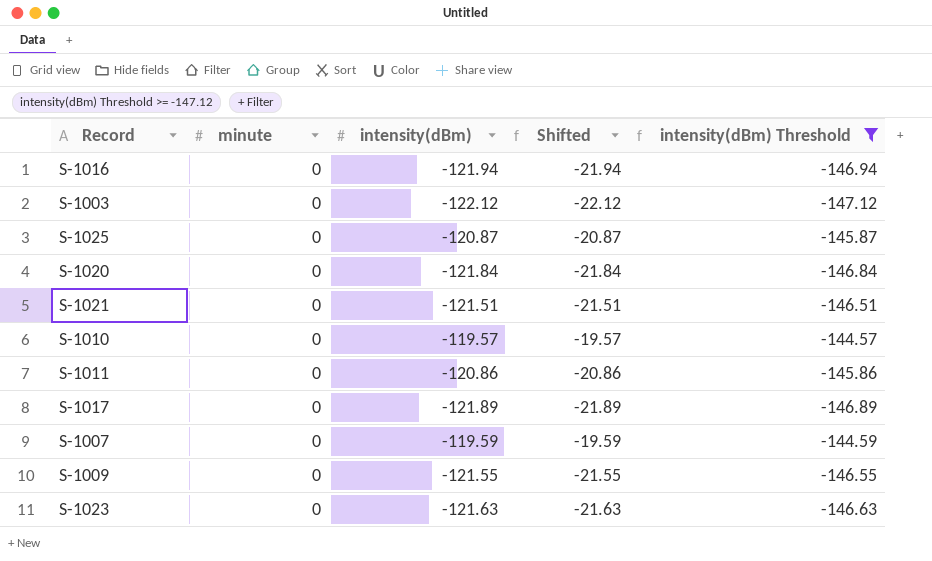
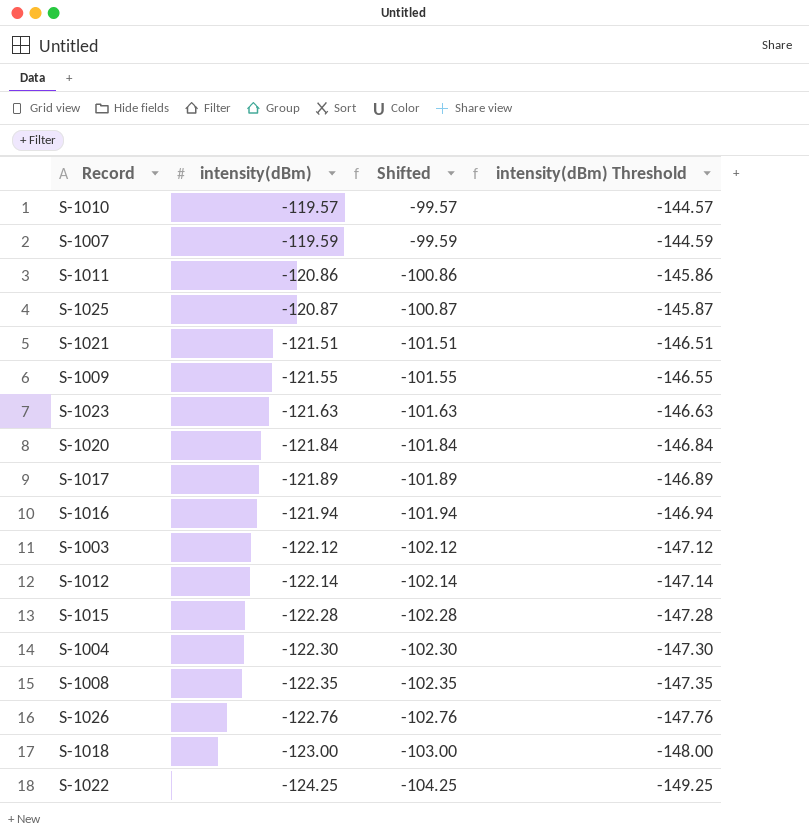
filter: intensity(dBm) Threshold >= -147.12 -> none
row order: none -> intensity(dBm) descending
column minute | position: 2 -> none
column Shifted | formula: [intensity(dBm)] + 100 -> [intensity(dBm)] + 20

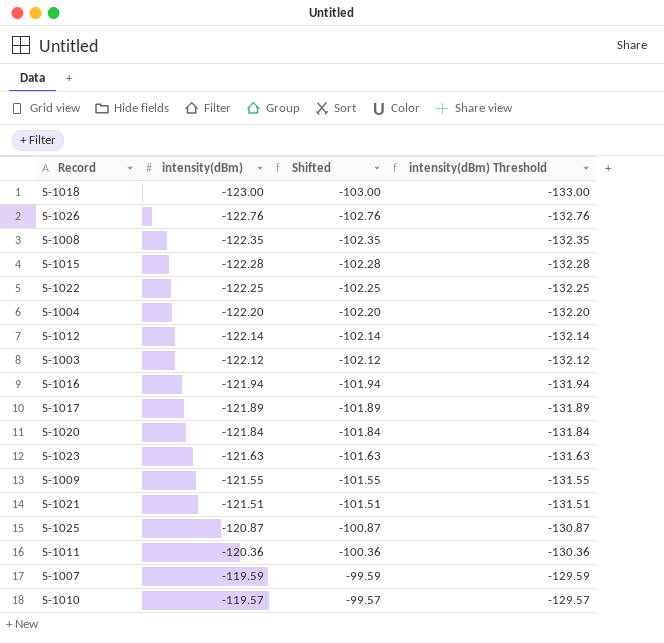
row order: intensity(dBm) descending -> intensity(dBm) ascending
column intensity(dBm) Threshold | formula: [intensity(dBm)] - 25 -> [intensity(dBm)] - 10
S-1022 | intensity(dBm): -124.25 -> -122.25
S-1022 | Shifted: -104.25 -> -102.25
S-1004 | intensity(dBm): -122.30 -> -122.20
S-1004 | Shifted: -102.30 -> -102.20
S-1011 | intensity(dBm): -120.86 -> -120.36
S-1011 | Shifted: -100.86 -> -100.36

